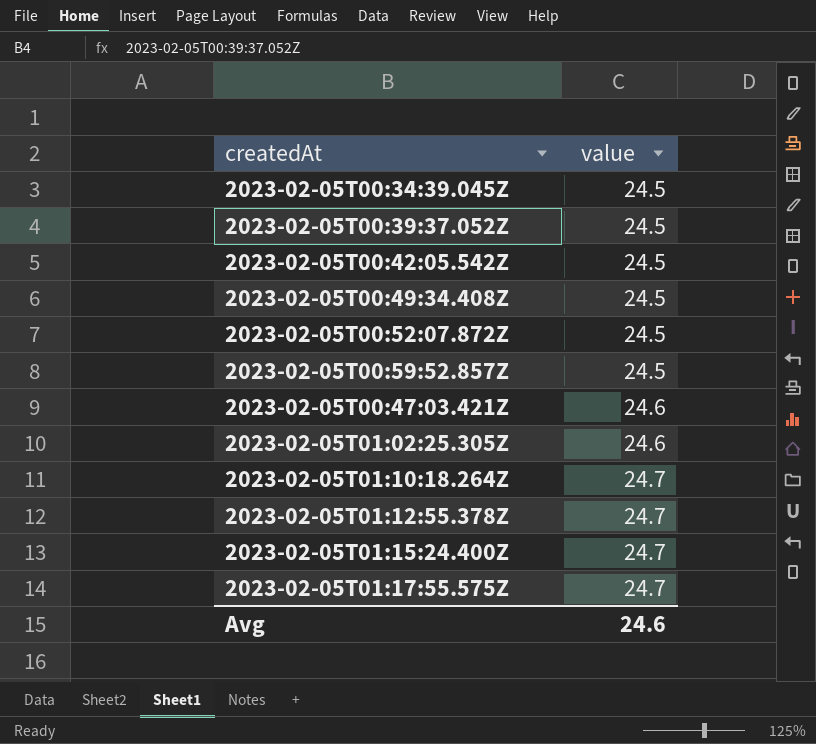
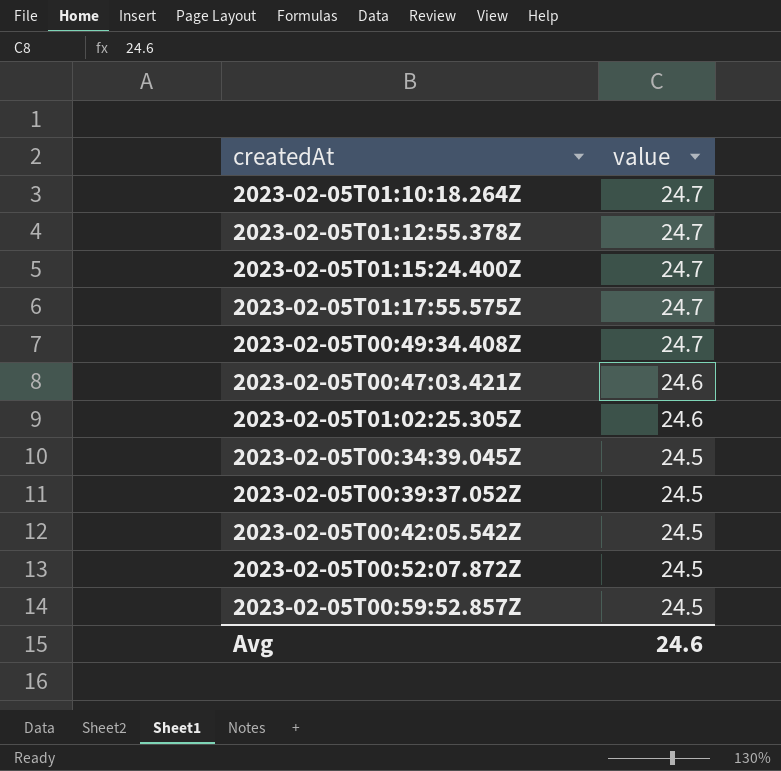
row order: value ascending -> value descending
2023-02-05T00:49:34.408Z | value: 24.5 -> 24.7

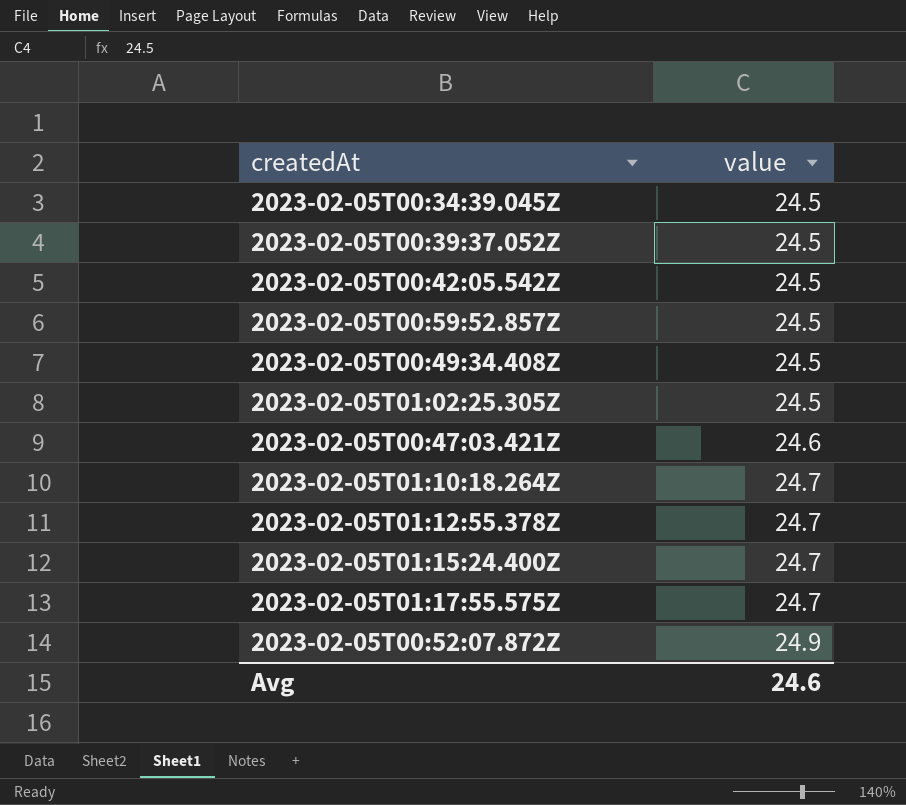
row order: value descending -> value ascending
2023-02-05T00:49:34.408Z | value: 24.7 -> 24.5
2023-02-05T01:02:25.305Z | value: 24.6 -> 24.5
2023-02-05T00:52:07.872Z | value: 24.5 -> 24.9

